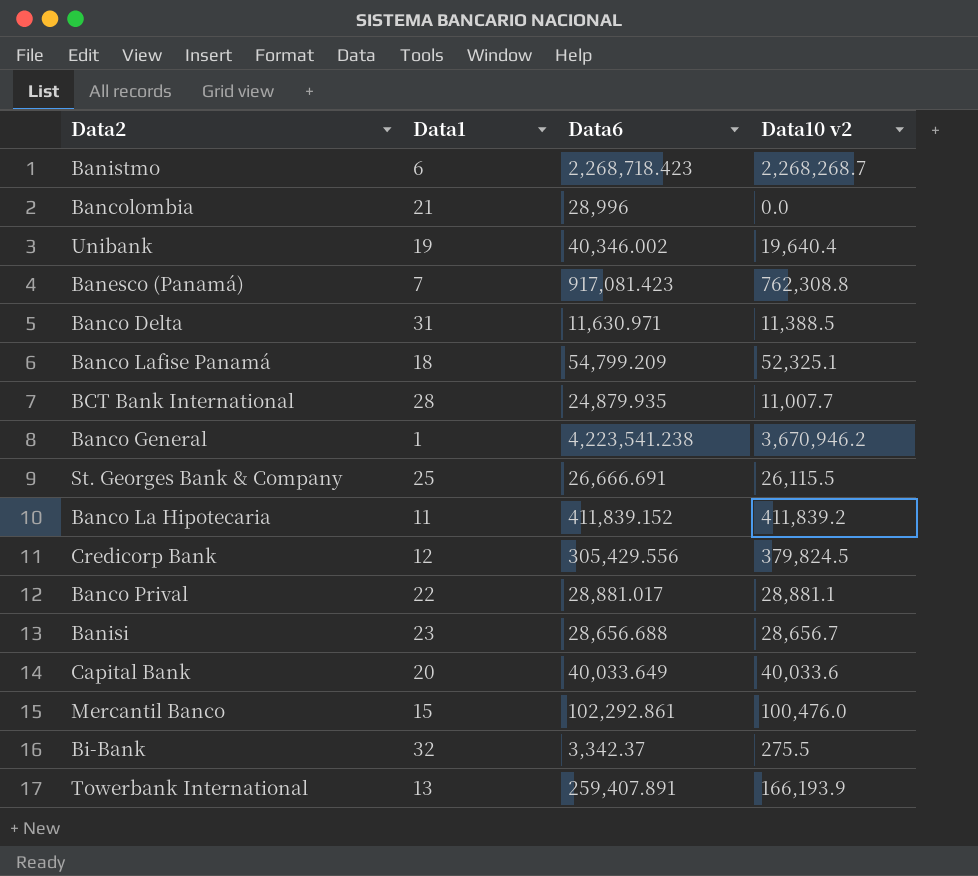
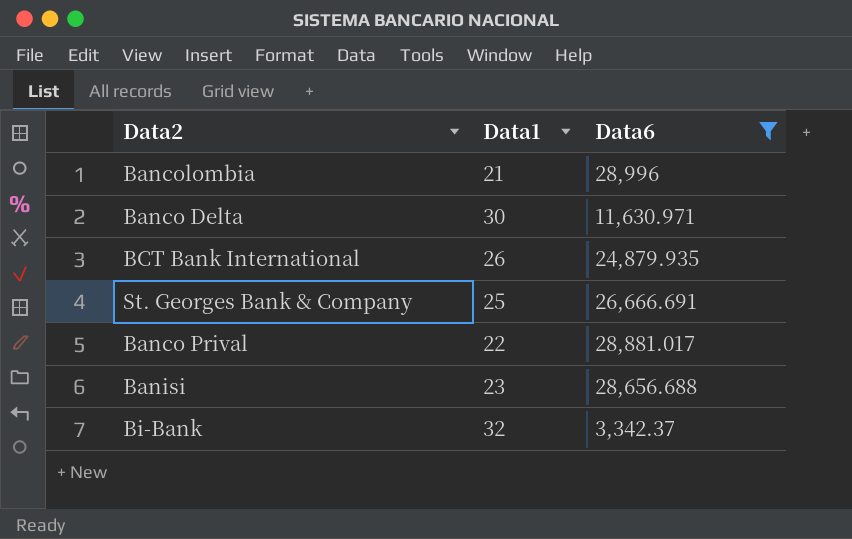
filter: none -> Data6 <= 28,996
column Data10 v2 | position: 4 -> none
Banco Delta | Data1: 31 -> 30
BCT Bank International | Data1: 28 -> 26

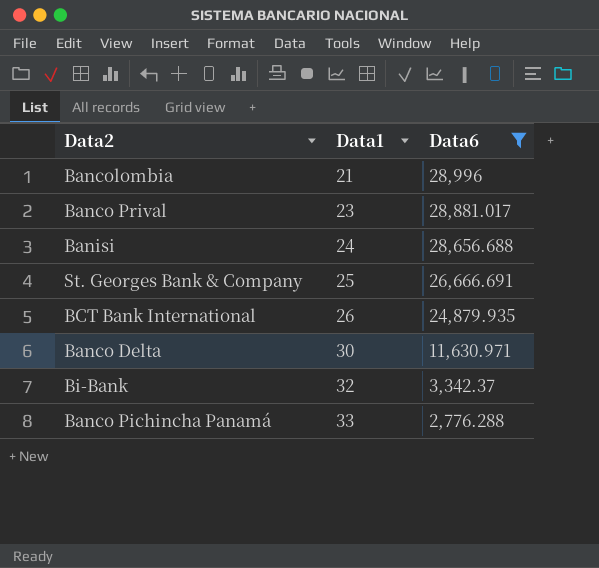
row order: none -> Data1 ascending
Banco Prival | Data1: 22 -> 23
Banisi | Data1: 23 -> 24
row Banco Pichincha Panamá: none -> 33 | 2,776.288

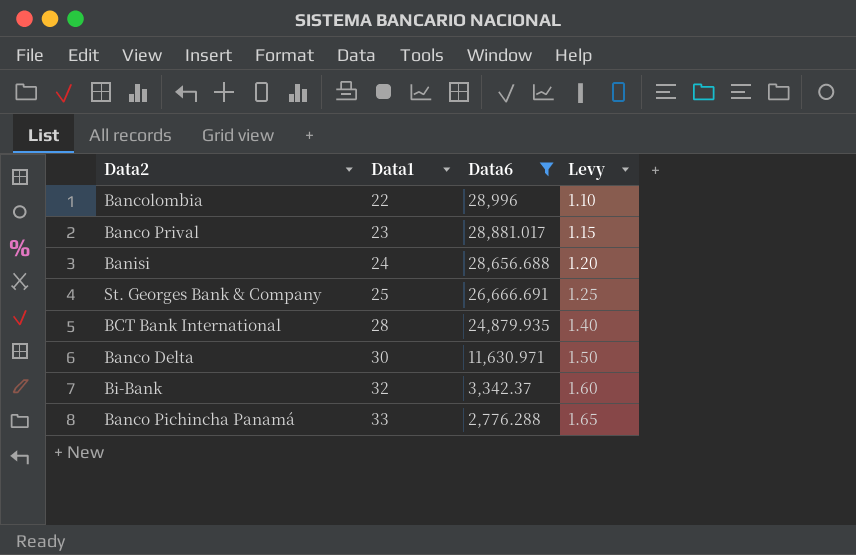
column Levy | formula: none -> [Data1] * 0.05
Bancolombia | Data1: 21 -> 22
BCT Bank International | Data1: 26 -> 28

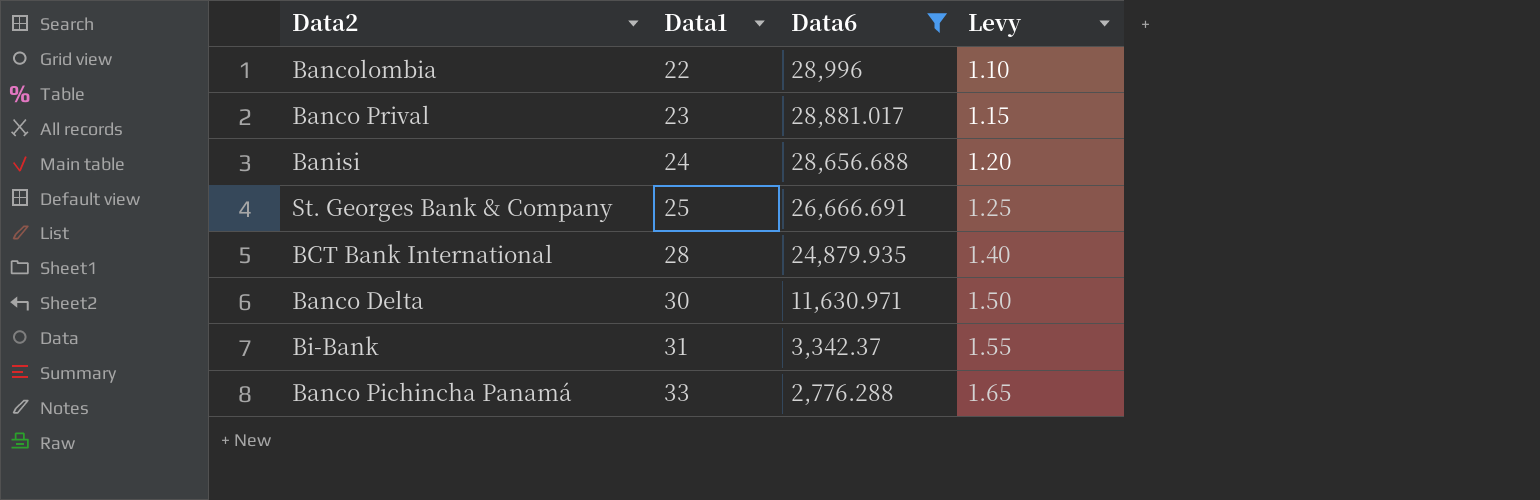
Bi-Bank | Data1: 32 -> 31
Bi-Bank | Levy: 1.60 -> 1.55

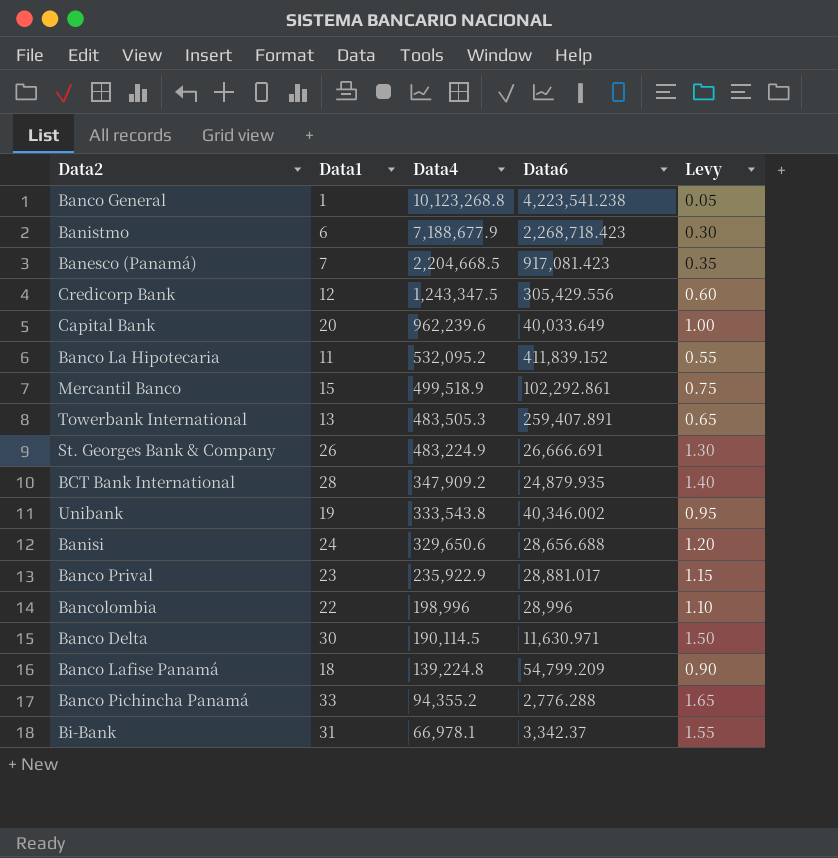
filter: Data6 <= 28,996 -> none
row order: Data1 ascending -> Data4 descending
column Data4 | position: none -> 3
St. Georges Bank & Company | Data1: 25 -> 26
St. Georges Bank & Company | Levy: 1.25 -> 1.30

